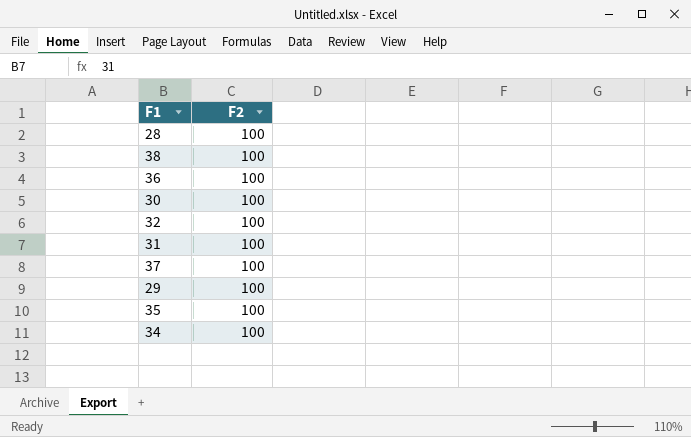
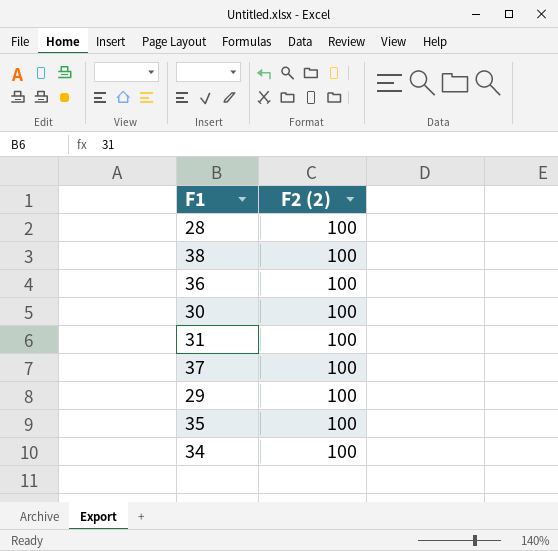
column name: F2 -> F2 (2)
row 32: 100 -> none

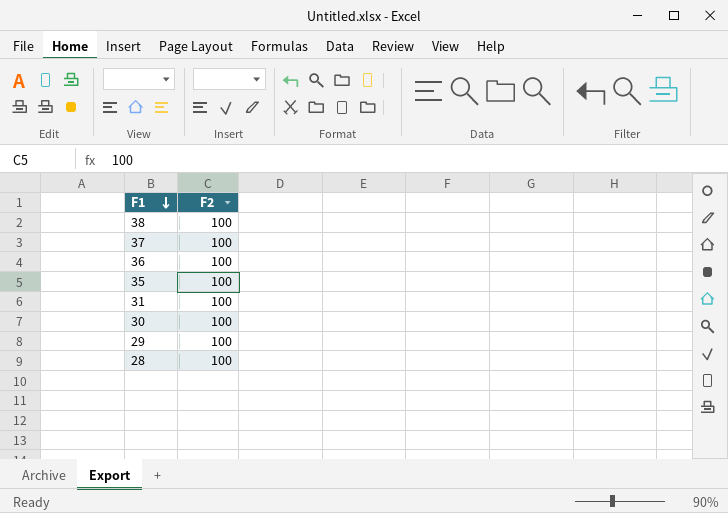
row order: none -> F1 descending
column name: F2 (2) -> F2
row 34: 100 -> none

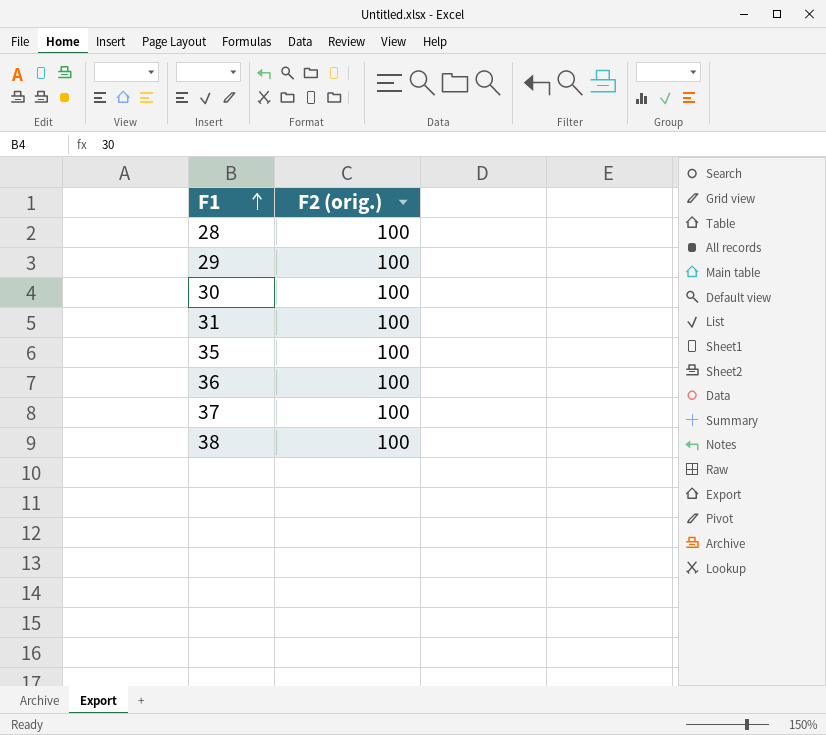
row order: F1 descending -> F1 ascending
column name: F2 -> F2 (orig.)

